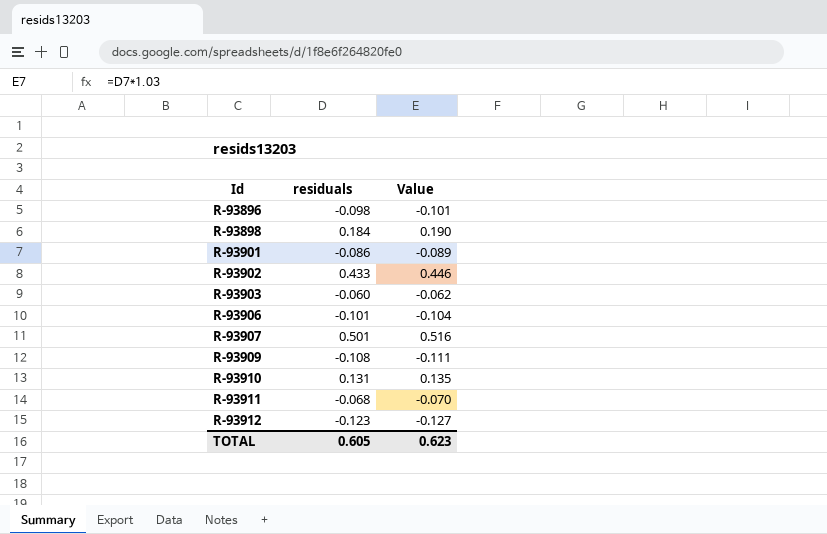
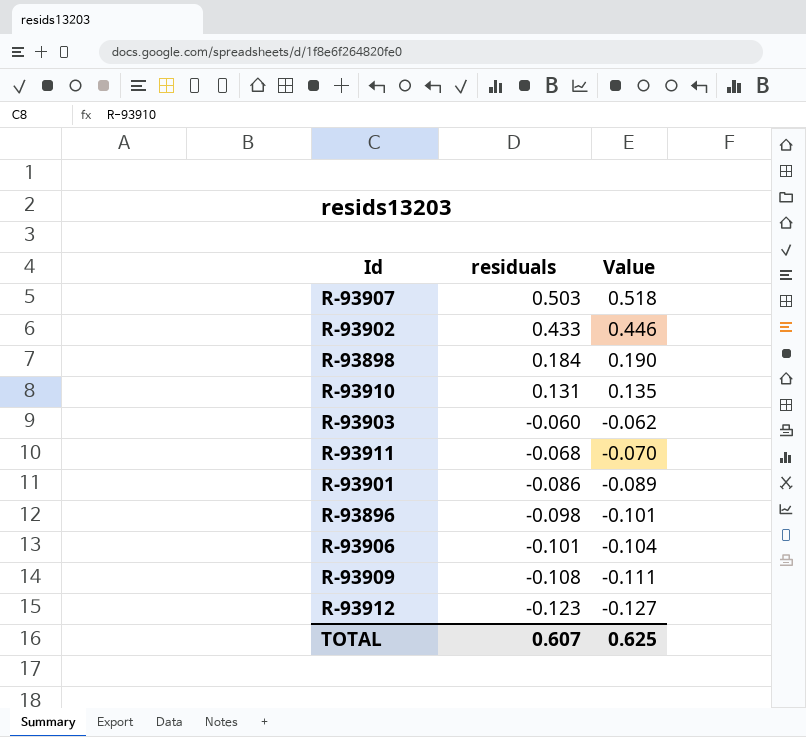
row order: Id ascending -> residuals descending
R-93907 | residuals: 0.501 -> 0.503
R-93907 | Value: 0.516 -> 0.518
TOTAL | residuals: 0.605 -> 0.607
TOTAL | Value: 0.623 -> 0.625

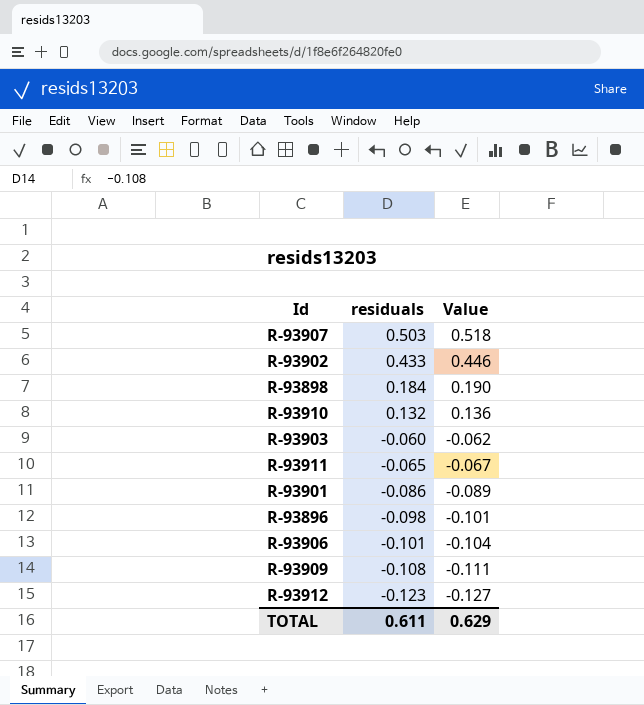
R-93910 | residuals: 0.131 -> 0.132
R-93910 | Value: 0.135 -> 0.136
R-93911 | residuals: -0.068 -> -0.065
R-93911 | Value: -0.070 -> -0.067
TOTAL | residuals: 0.607 -> 0.611
TOTAL | Value: 0.625 -> 0.629

